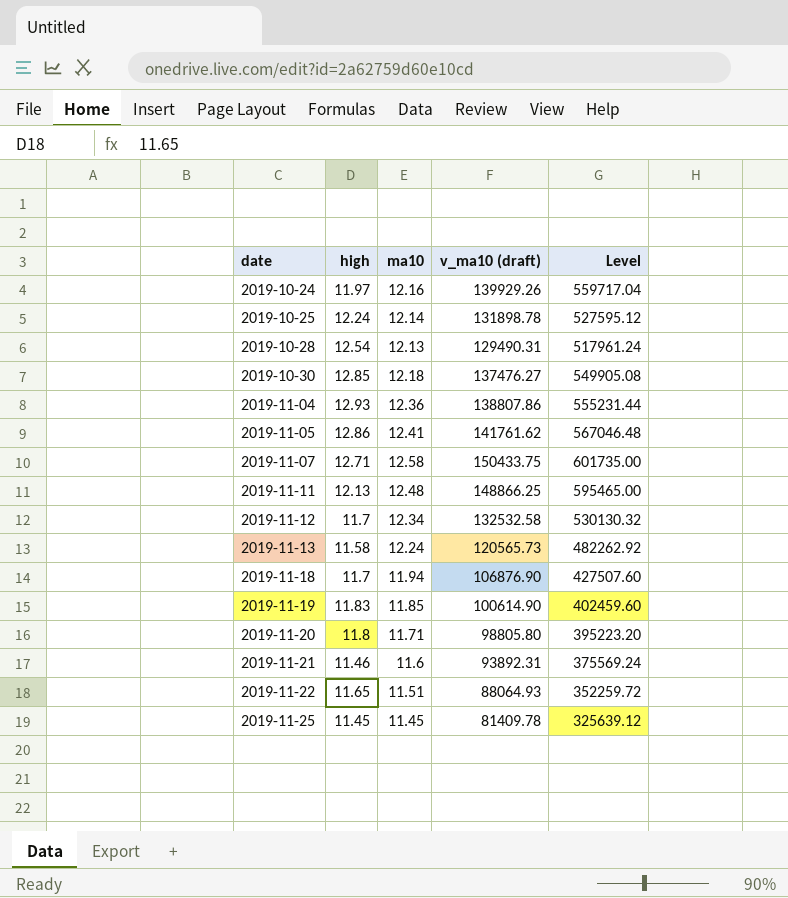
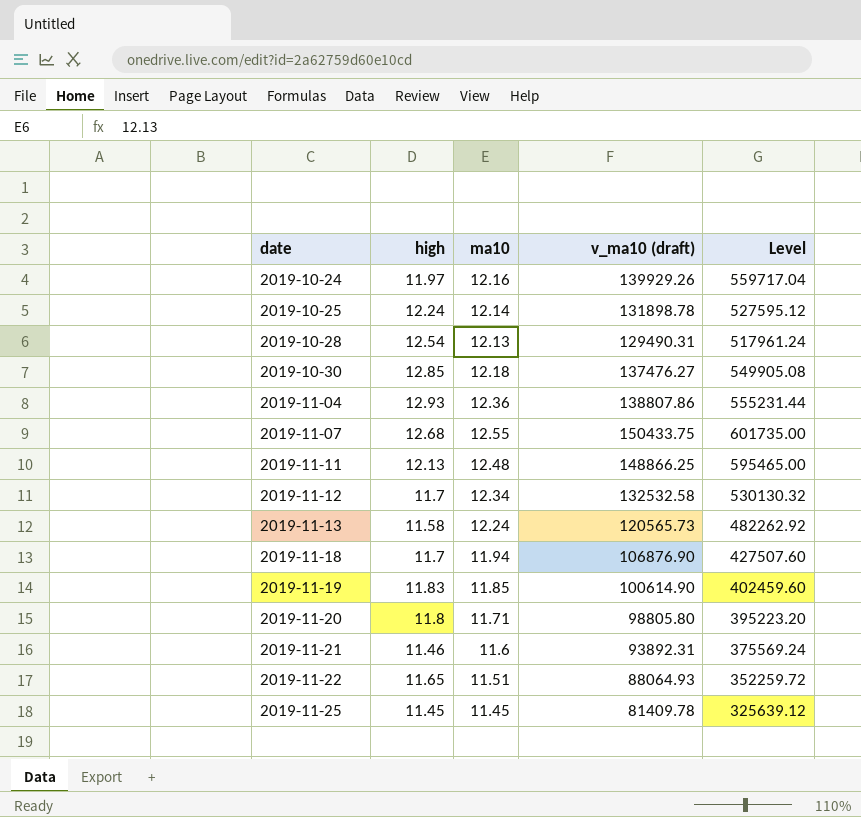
row 2019-11-05: 12.86 | 12.41 | 141761.62 | 567046.48 -> none
2019-11-07 | high: 12.71 -> 12.68
2019-11-07 | ma10: 12.58 -> 12.55

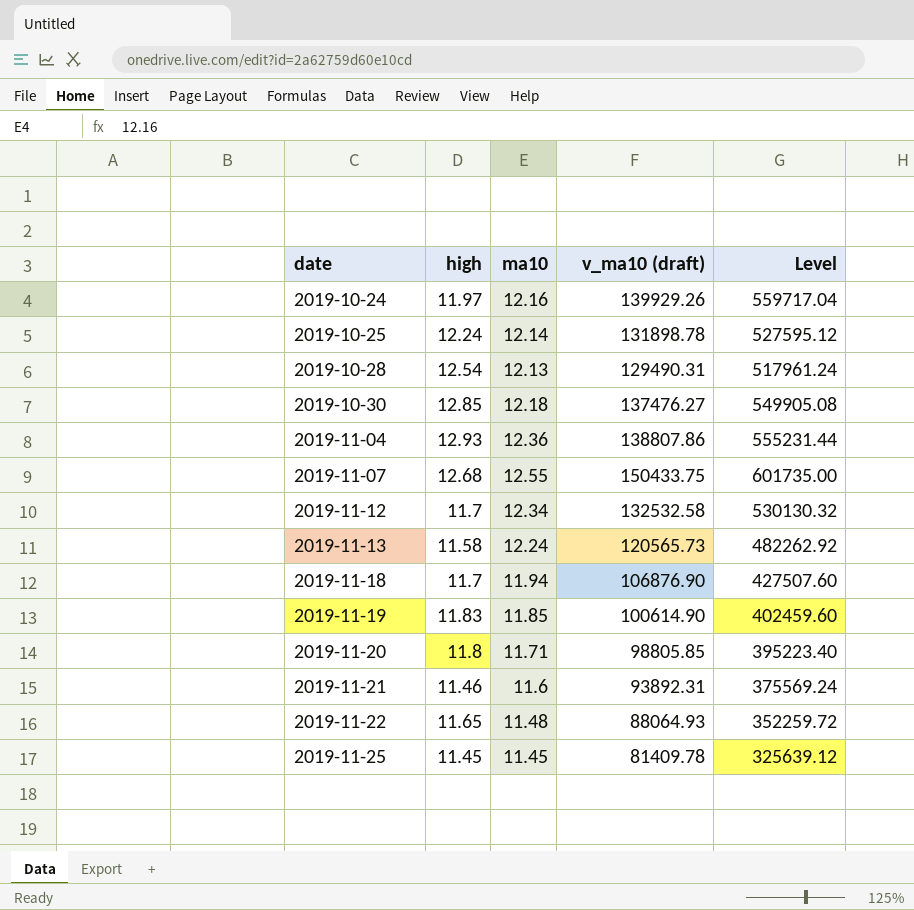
row 2019-11-11: 12.13 | 12.48 | 148866.25 | 595465.00 -> none
2019-11-20 | v_ma10 (draft): 98805.80 -> 98805.85
2019-11-20 | Level: 395223.20 -> 395223.40
2019-11-22 | ma10: 11.51 -> 11.48

